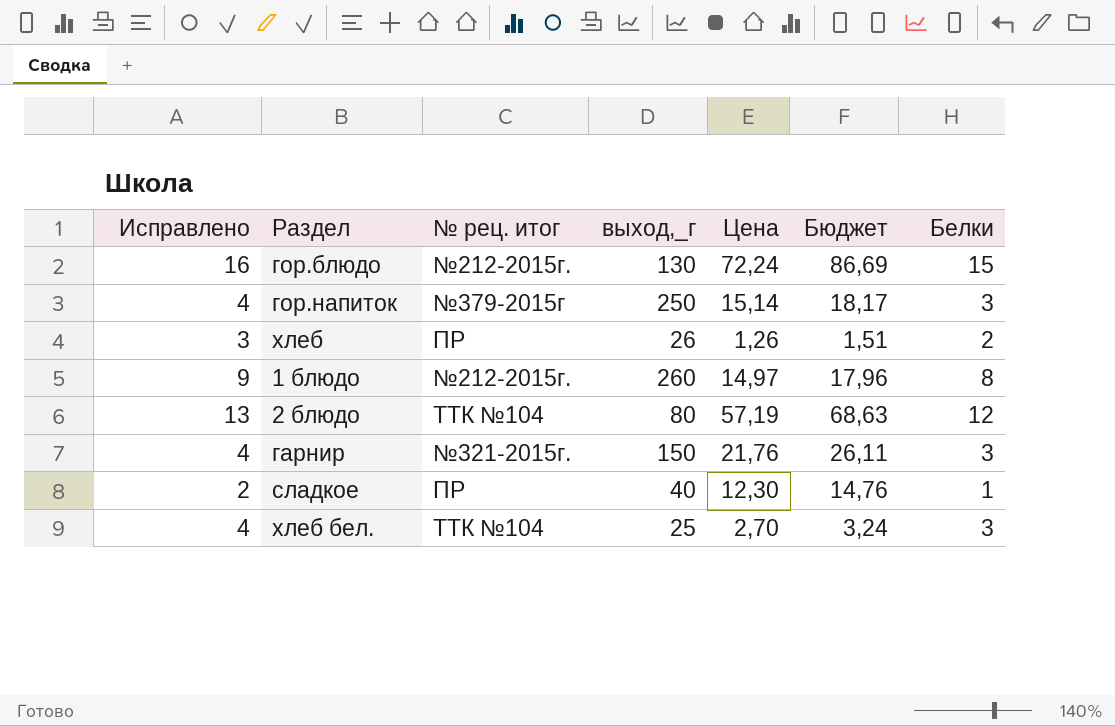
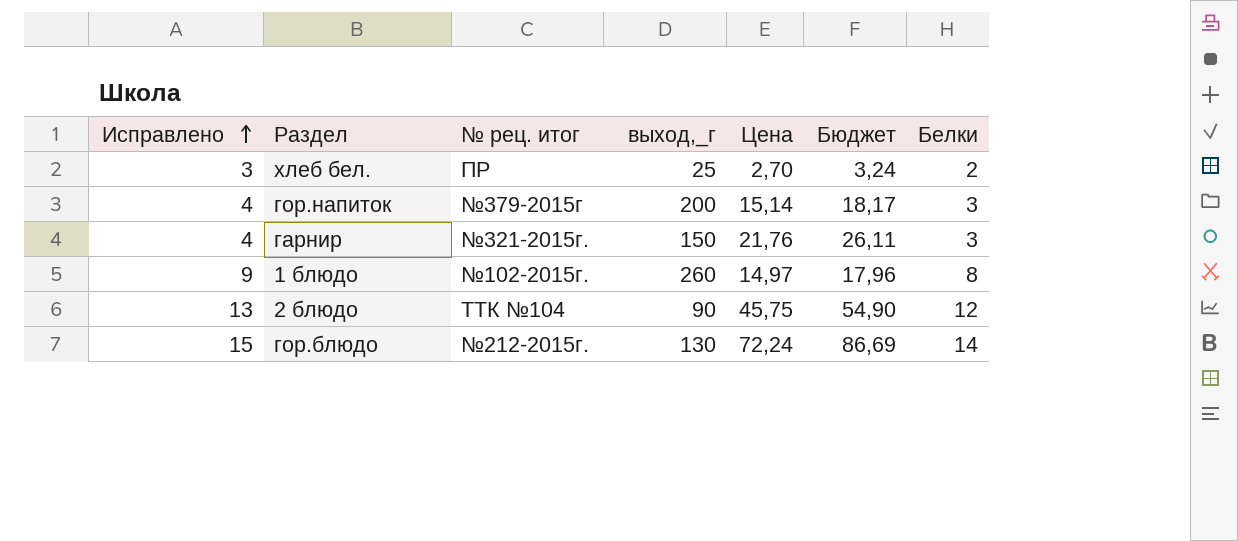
row order: none -> Исправлено ascending
row хлеб: 3 | ПР | 26 | 1,26 | 1,51 | 2 -> none
row сладкое: 2 | ПР | 40 | 12,30 | 14,76 | 1 -> none
хлеб бел. | Исправлено: 4 -> 3
хлеб бел. | № рец. итог: ТТК №104 -> ПР
хлеб бел. | Белки: 3 -> 2
гор.напиток | выход,_г: 250 -> 200
1 блюдо | № рец. итог: №212-2015г. -> №102-2015г.
2 блюдо | выход,_г: 80 -> 90
2 блюдо | Цена: 57,19 -> 45,75
2 блюдо | Бюджет: 68,63 -> 54,90
гор.блюдо | Исправлено: 16 -> 15
гор.блюдо | Белки: 15 -> 14

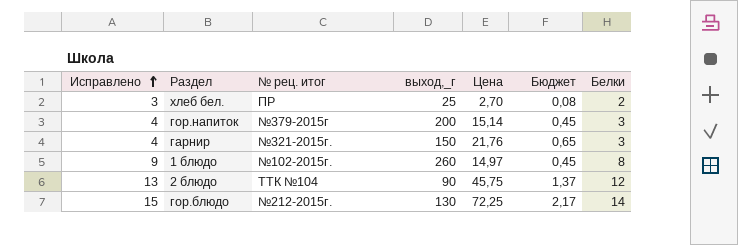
column Бюджет | formula: [Цена] * 1,2 -> [Цена] * 0,03
гор.блюдо | Цена: 72,24 -> 72,25

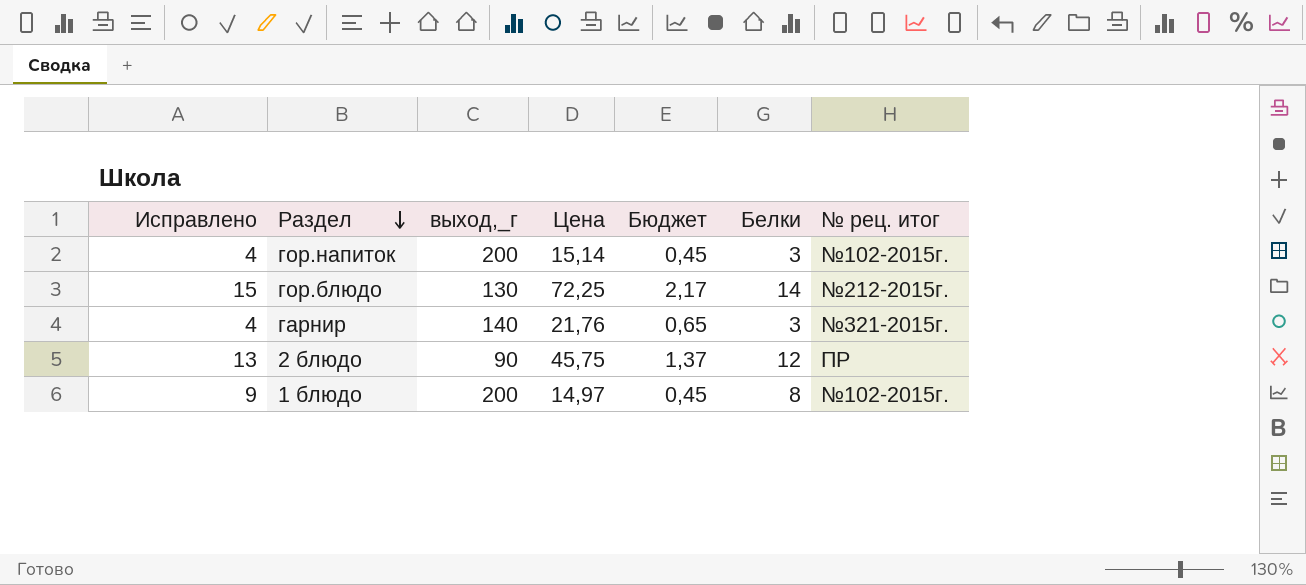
row order: Исправлено ascending -> Раздел descending
column № рец. итог | position: 3 -> 7
row хлеб бел.: 3 | ПР | 25 | 2,70 | 0,08 | 2 -> none
гор.напиток | № рец. итог: №379-2015г -> №102-2015г.
гарнир | выход,_г: 150 -> 140
2 блюдо | № рец. итог: ТТК №104 -> ПР
1 блюдо | выход,_г: 260 -> 200

